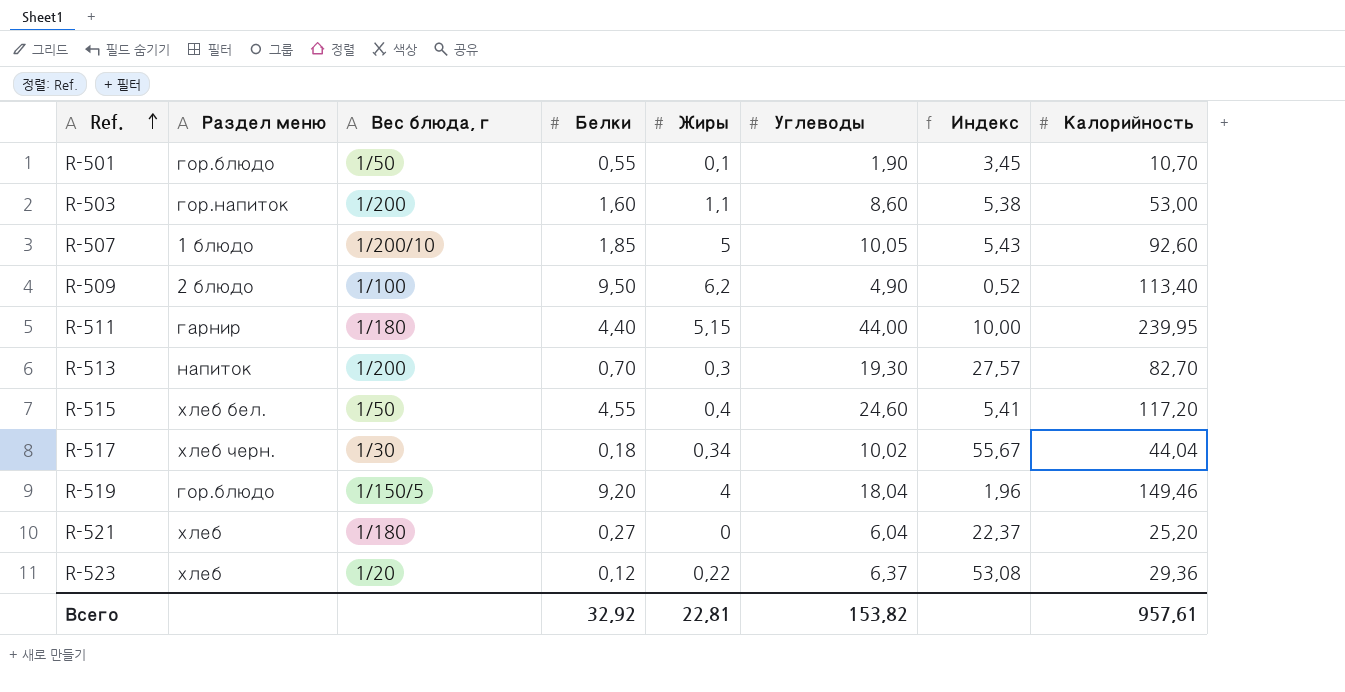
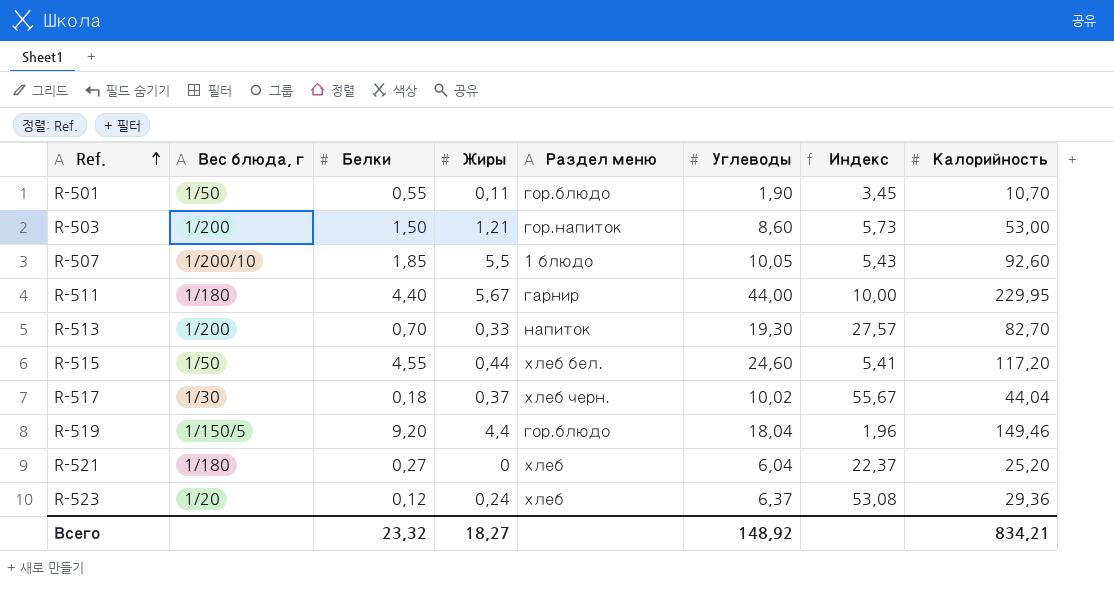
column Раздел меню | position: 2 -> 5
row R-509: 2 блюдо | 1/100 | 9,50 | 6,2 | 4,90 | 0,52 | 113,40 -> none
R-501 | Жиры: 0,1 -> 0,11
R-503 | Белки: 1,60 -> 1,50
R-503 | Жиры: 1,1 -> 1,21
R-503 | Индекс: 5,38 -> 5,73
R-507 | Жиры: 5 -> 5,5
R-511 | Жиры: 5,15 -> 5,67
R-511 | Калорийность: 239,95 -> 229,95
R-513 | Жиры: 0,3 -> 0,33
R-515 | Жиры: 0,4 -> 0,44
R-517 | Жиры: 0,34 -> 0,37
R-519 | Жиры: 4 -> 4,4
R-523 | Жиры: 0,22 -> 0,24
Всего | Белки: 32,92 -> 23,32
Всего | Жиры: 22,81 -> 18,27
Всего | Углеводы: 153,82 -> 148,92
Всего | Калорийность: 957,61 -> 834,21

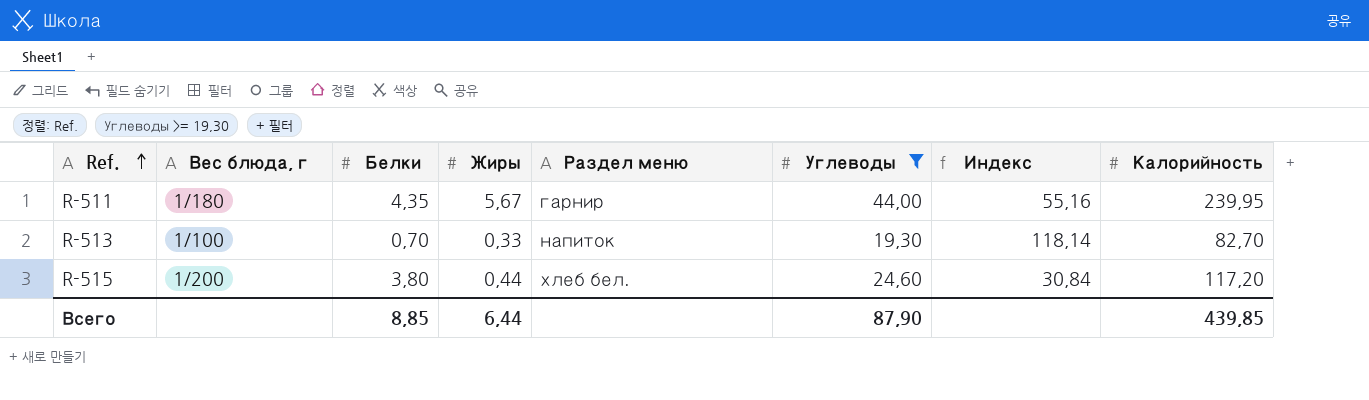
filter: none -> Углеводы >= 19,30
column Индекс | formula: [Углеводы] / [Белки] -> [Калорийность] / [Белки]
R-511 | Белки: 4,40 -> 4,35
R-511 | Калорийность: 229,95 -> 239,95
R-513 | Вес блюда, г: 1/200 -> 1/100
R-515 | Вес блюда, г: 1/50 -> 1/200
R-515 | Белки: 4,55 -> 3,80
Всего | Белки: 23,32 -> 8,85
Всего | Жиры: 18,27 -> 6,44
Всего | Углеводы: 148,92 -> 87,90
Всего | Калорийность: 834,21 -> 439,85

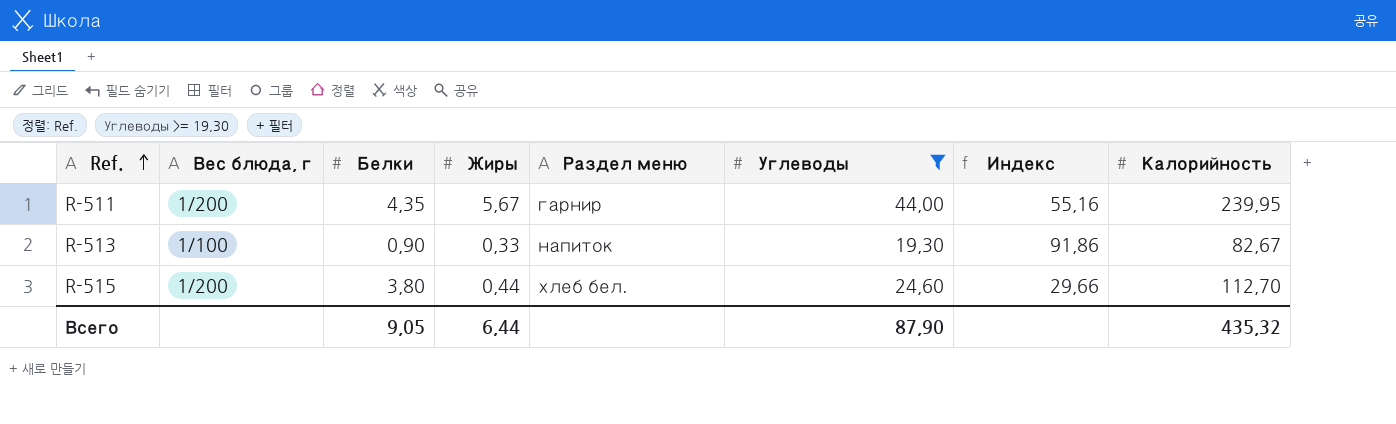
R-511 | Вес блюда, г: 1/180 -> 1/200
R-513 | Белки: 0,70 -> 0,90
R-513 | Индекс: 118,14 -> 91,86
R-513 | Калорийность: 82,70 -> 82,67
R-515 | Индекс: 30,84 -> 29,66
R-515 | Калорийность: 117,20 -> 112,70
Всего | Белки: 8,85 -> 9,05
Всего | Калорийность: 439,85 -> 435,32

